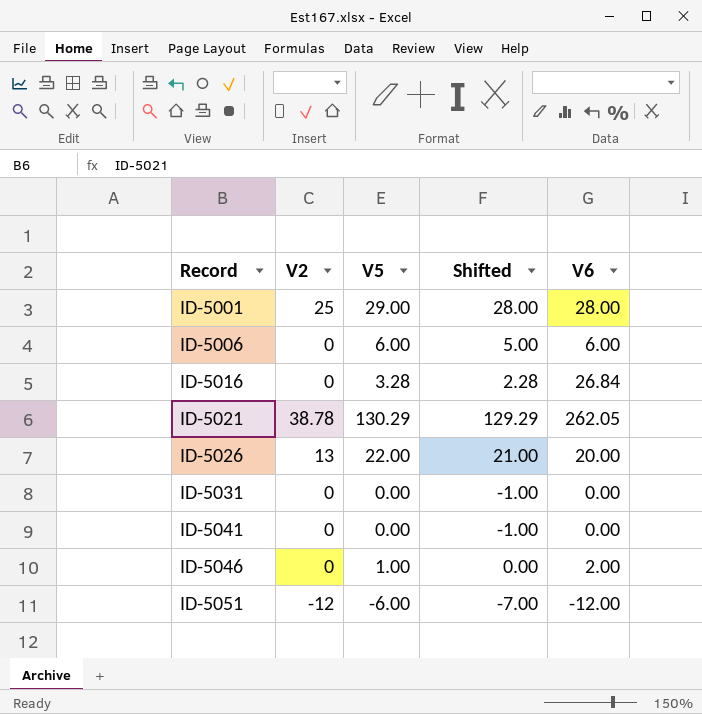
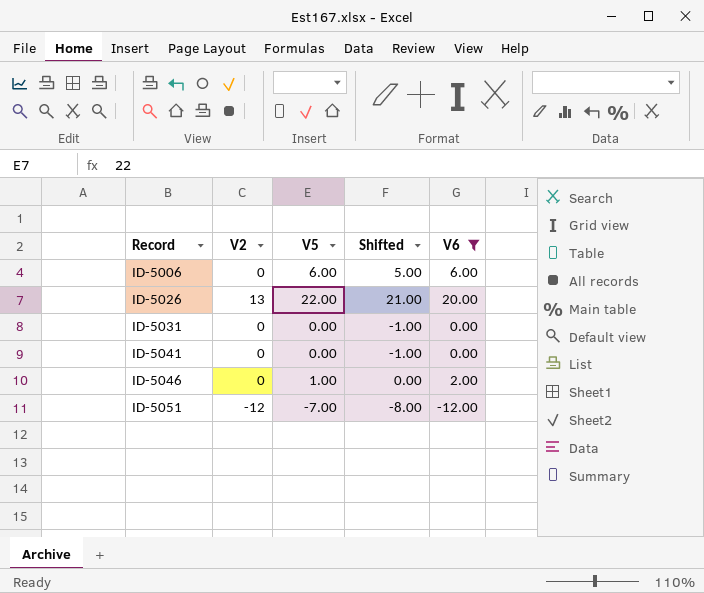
filter: none -> V6 <= 20.00
ID-5051 | V5: -6.00 -> -7.00
ID-5051 | Shifted: -7.00 -> -8.00

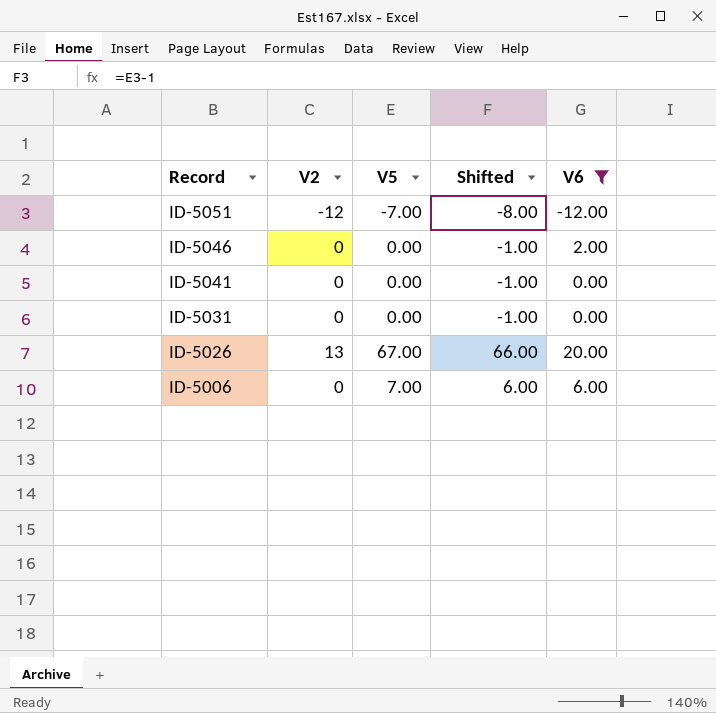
row order: Record ascending -> Record descending
ID-5046 | V5: 1.00 -> 0.00
ID-5046 | Shifted: 0.00 -> -1.00
ID-5026 | V5: 22.00 -> 67.00
ID-5026 | Shifted: 21.00 -> 66.00
ID-5006 | V5: 6.00 -> 7.00
ID-5006 | Shifted: 5.00 -> 6.00

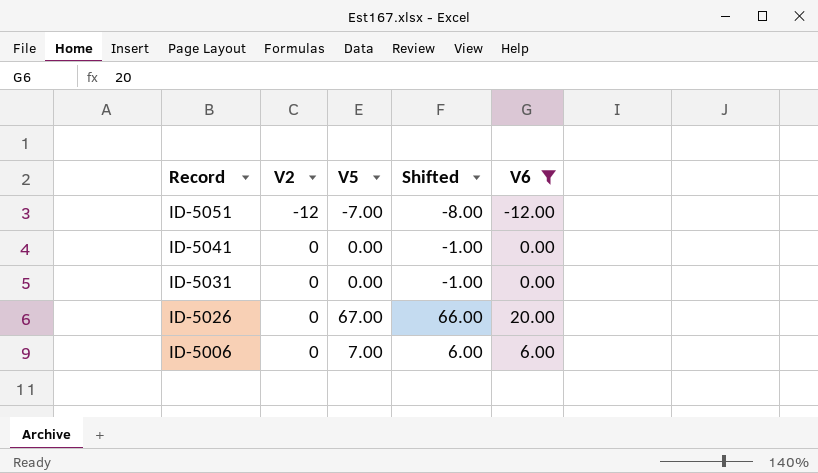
row ID-5046: 0 | 0.00 | -1.00 | 2.00 -> none
ID-5026 | V2: 13 -> 0

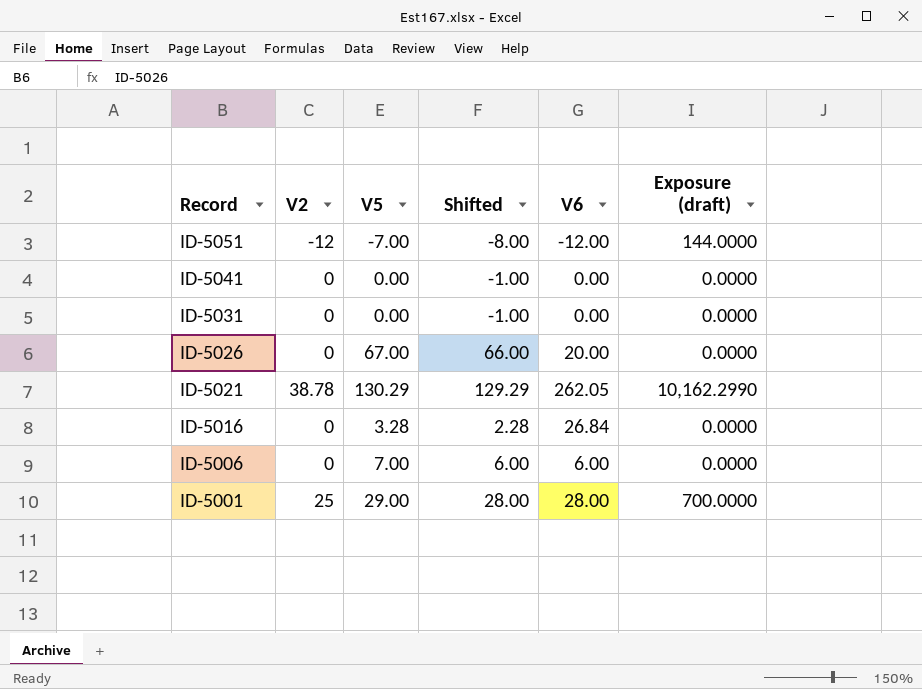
filter: V6 <= 20.00 -> none
column Exposure (draft) | formula: none -> [V2] * [V6]

